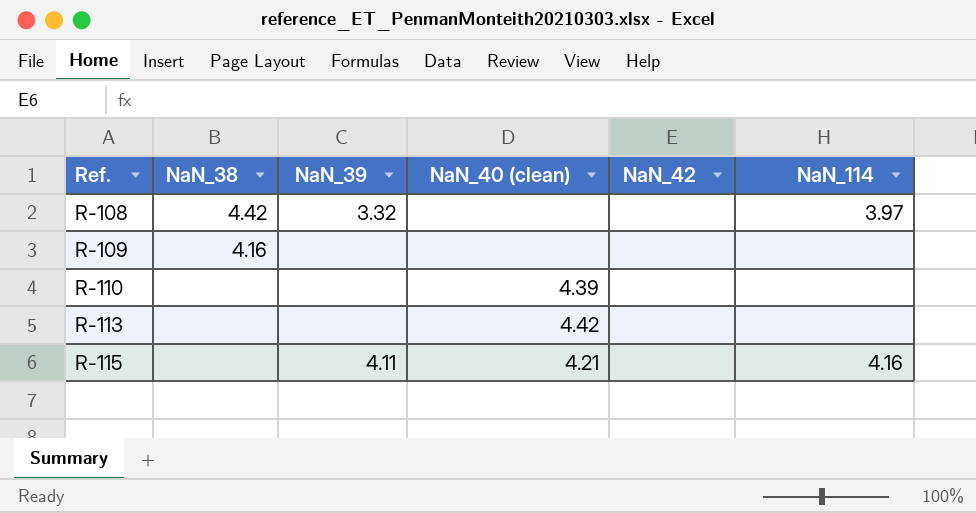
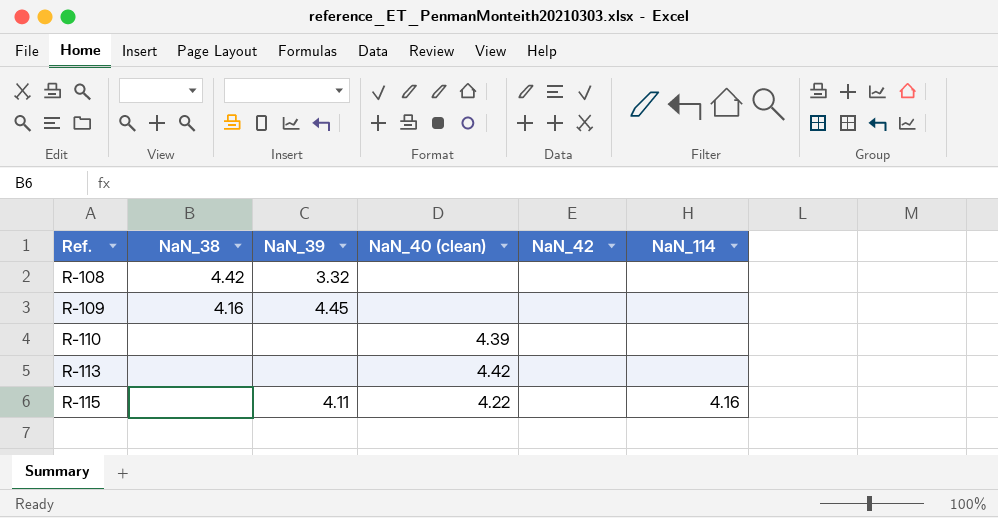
R-108 | NaN_114: 3.97 -> none
R-109 | NaN_39: none -> 4.45
R-115 | NaN_40 (clean): 4.21 -> 4.22

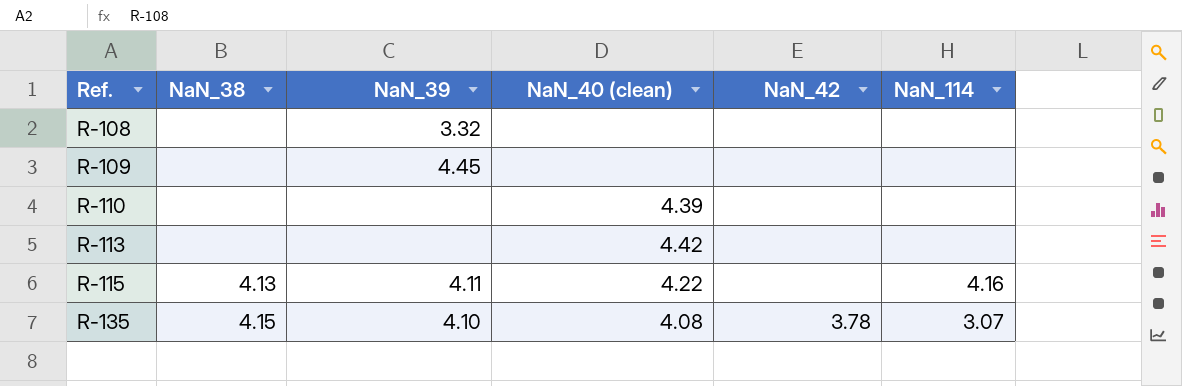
R-108 | NaN_38: 4.42 -> none
R-109 | NaN_38: 4.16 -> none
R-115 | NaN_38: none -> 4.13
row R-135: none -> 4.15 | 4.10 | 4.08 | 3.78 | 3.07

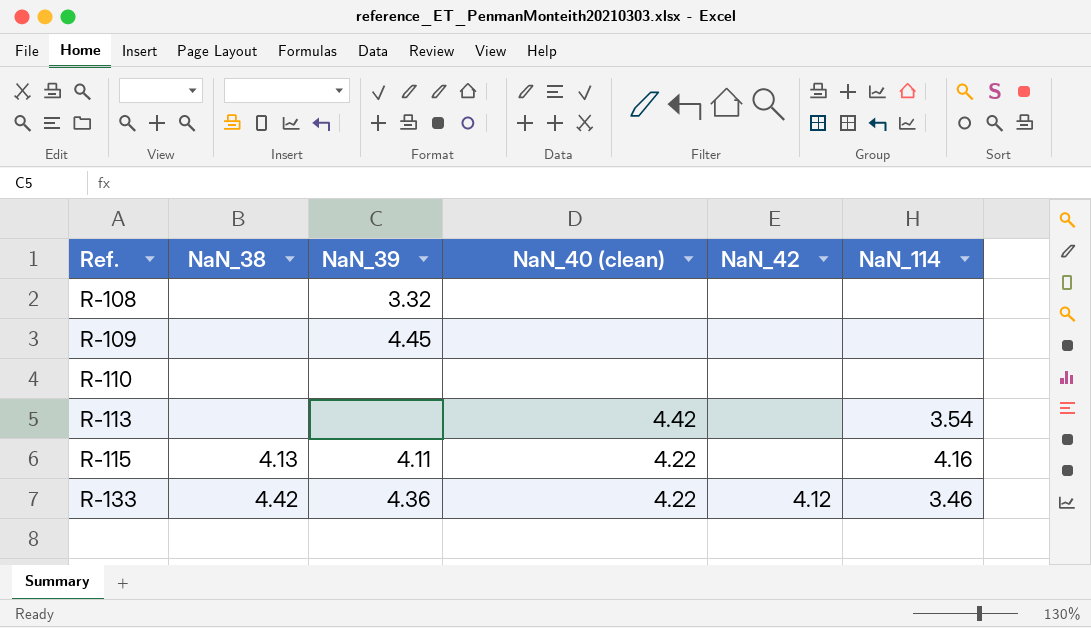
row R-135: 4.15 | 4.10 | 4.08 | 3.78 | 3.07 -> none
R-110 | NaN_40 (clean): 4.39 -> none
R-113 | NaN_114: none -> 3.54
row R-133: none -> 4.42 | 4.36 | 4.22 | 4.12 | 3.46

